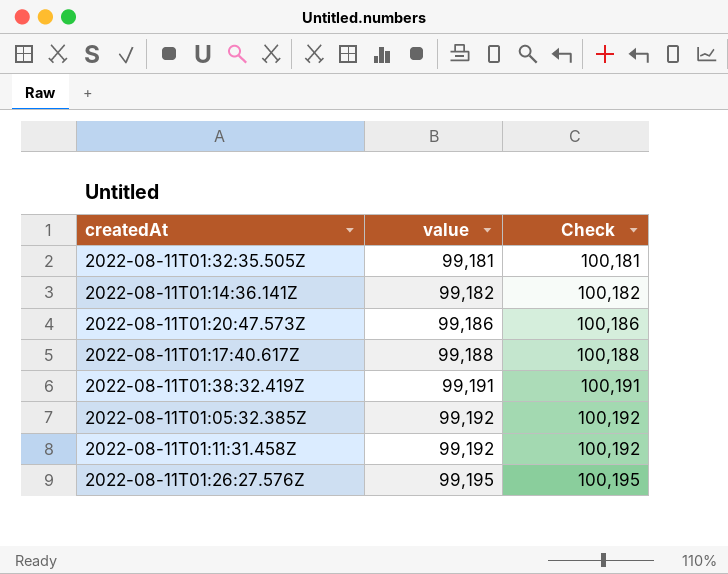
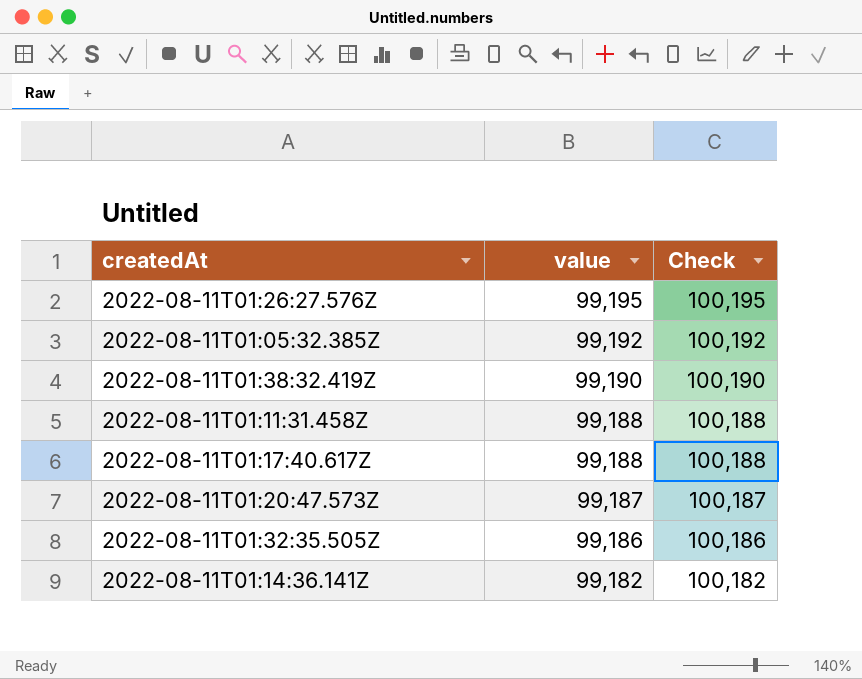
row order: value ascending -> value descending
2022-08-11T01:38:32.419Z | value: 99,191 -> 99,190
2022-08-11T01:38:32.419Z | Check: 100,191 -> 100,190
2022-08-11T01:11:31.458Z | value: 99,192 -> 99,188
2022-08-11T01:11:31.458Z | Check: 100,192 -> 100,188
2022-08-11T01:20:47.573Z | value: 99,186 -> 99,187
2022-08-11T01:20:47.573Z | Check: 100,186 -> 100,187
2022-08-11T01:32:35.505Z | value: 99,181 -> 99,186
2022-08-11T01:32:35.505Z | Check: 100,181 -> 100,186

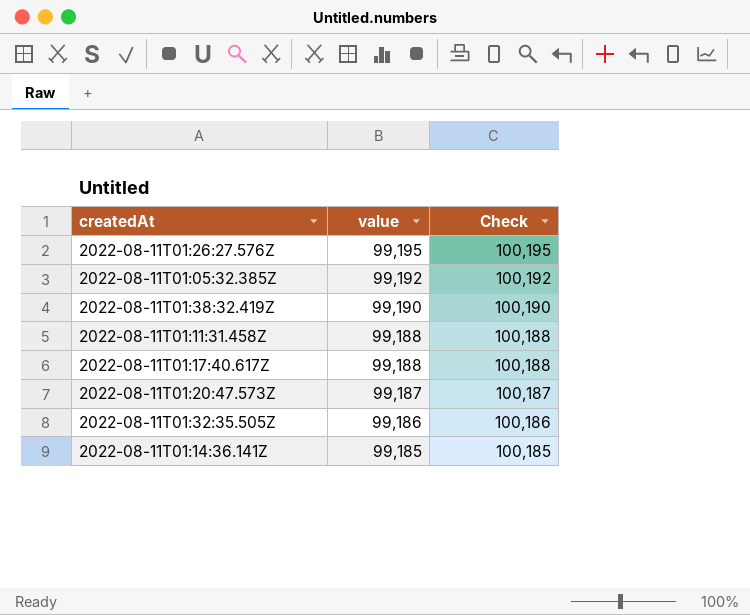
2022-08-11T01:14:36.141Z | value: 99,182 -> 99,185
2022-08-11T01:14:36.141Z | Check: 100,182 -> 100,185

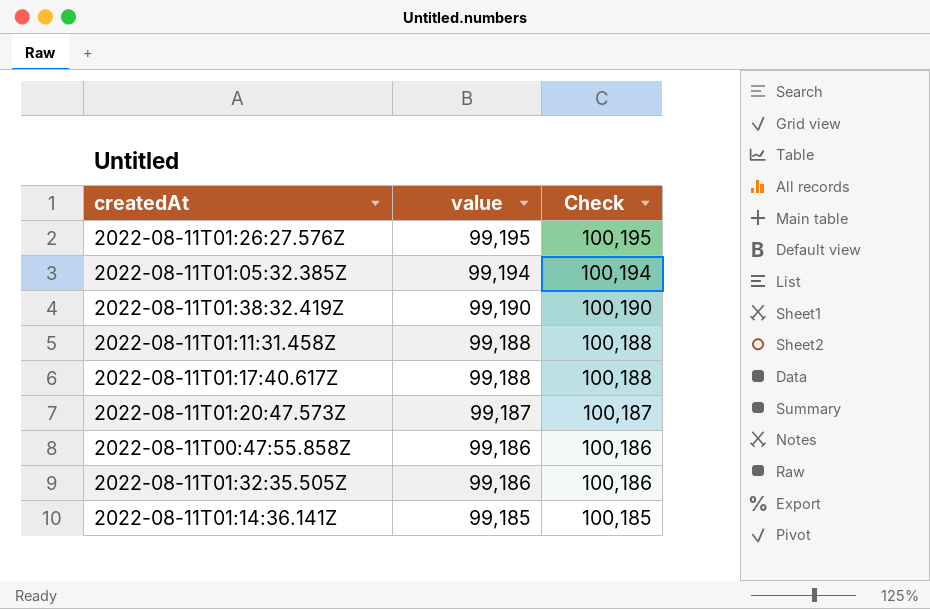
2022-08-11T01:05:32.385Z | value: 99,192 -> 99,194
2022-08-11T01:05:32.385Z | Check: 100,192 -> 100,194
row 2022-08-11T00:47:55.858Z: none -> 99,186 | 100,186

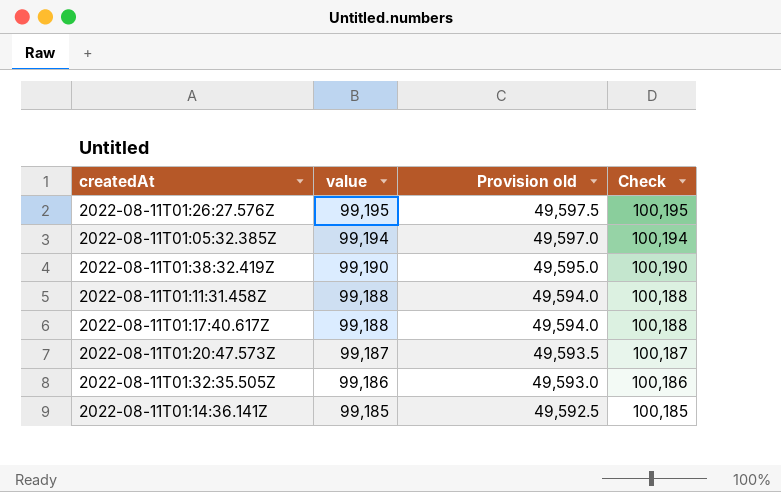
column Provision old | formula: none -> [value] * 0.5
row 2022-08-11T00:47:55.858Z: 99,186 | 100,186 -> none

